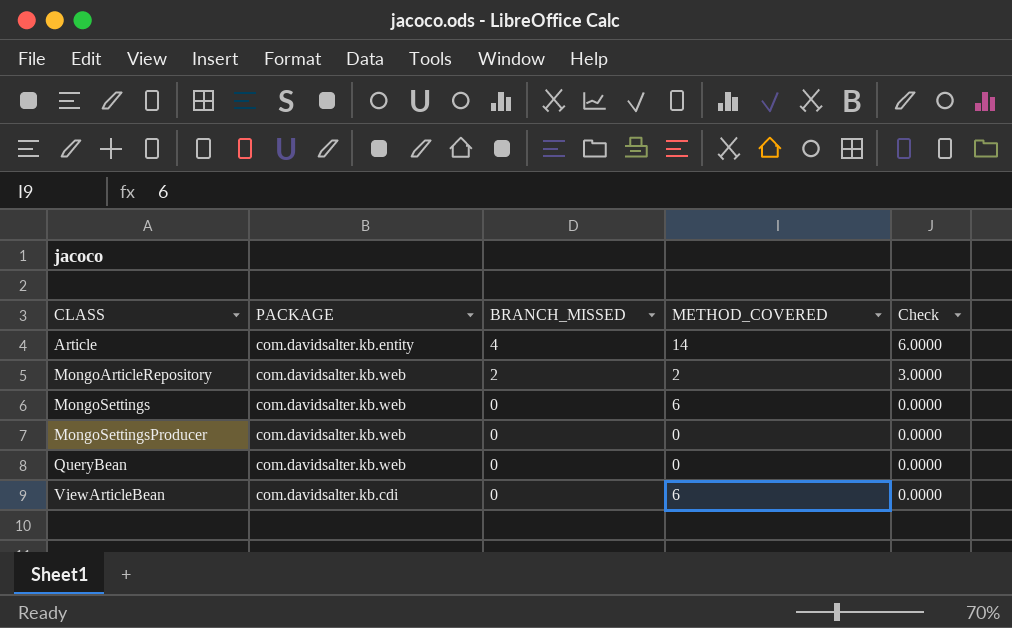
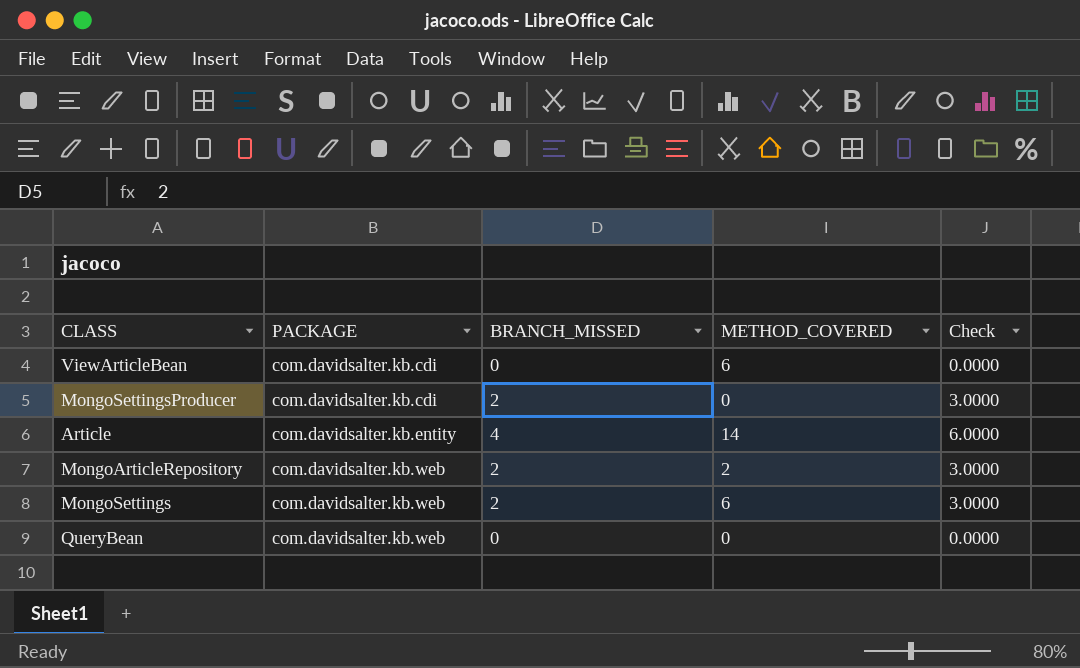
row order: CLASS ascending -> PACKAGE ascending
MongoSettingsProducer | PACKAGE: com.davidsalter.kb.web -> com.davidsalter.kb.cdi
MongoSettingsProducer | BRANCH_MISSED: 0 -> 2
MongoSettingsProducer | Check: 0.0000 -> 3.0000
MongoSettings | BRANCH_MISSED: 0 -> 2
MongoSettings | Check: 0.0000 -> 3.0000

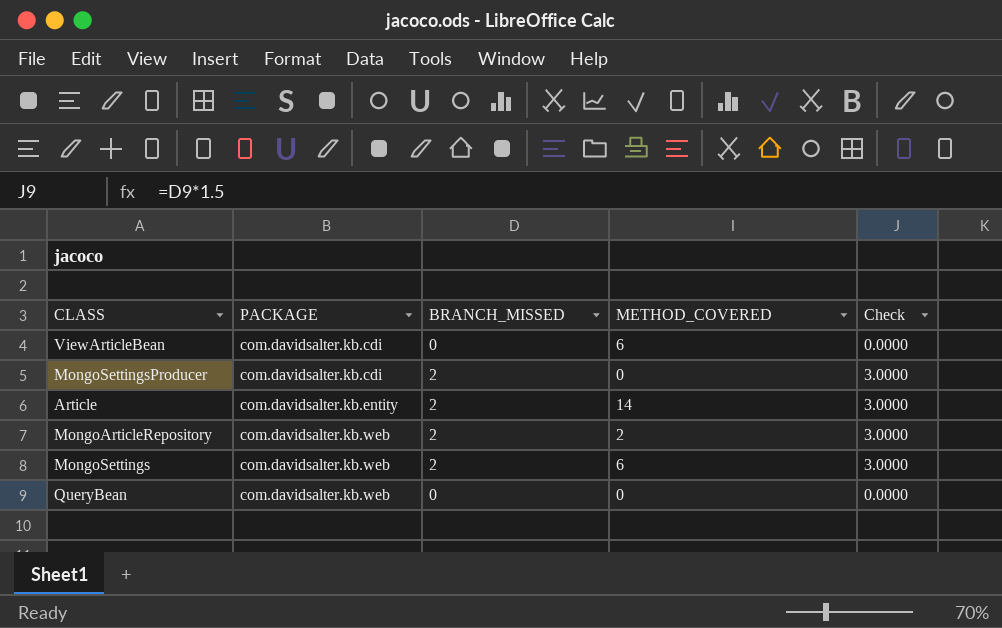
Article | BRANCH_MISSED: 4 -> 2
Article | Check: 6.0000 -> 3.0000

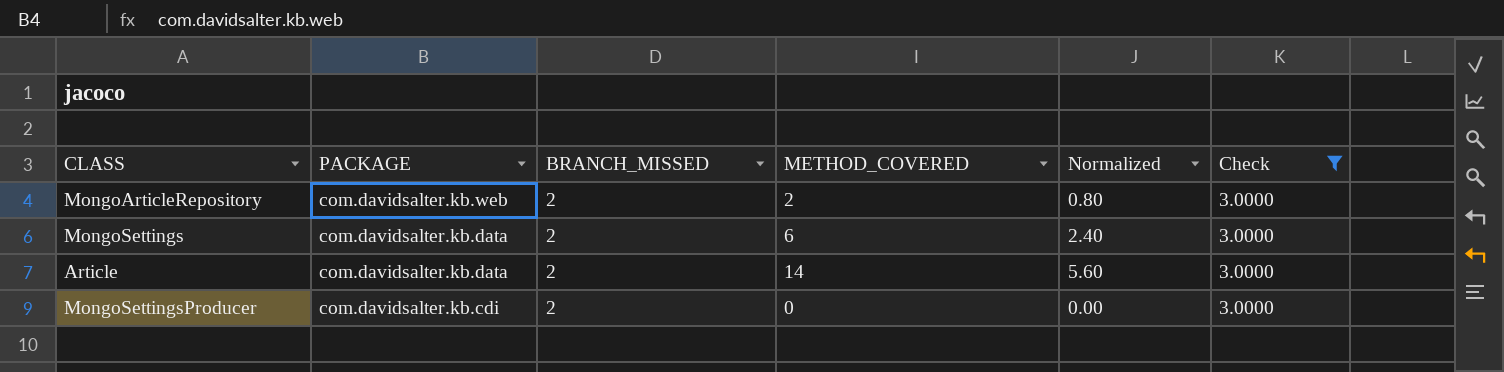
filter: none -> Check = 3.0000
row order: PACKAGE ascending -> PACKAGE descending
column Normalized | formula: none -> [METHOD_COVERED] * 0.4
MongoSettings | PACKAGE: com.davidsalter.kb.web -> com.davidsalter.kb.data
Article | PACKAGE: com.davidsalter.kb.entity -> com.davidsalter.kb.data

